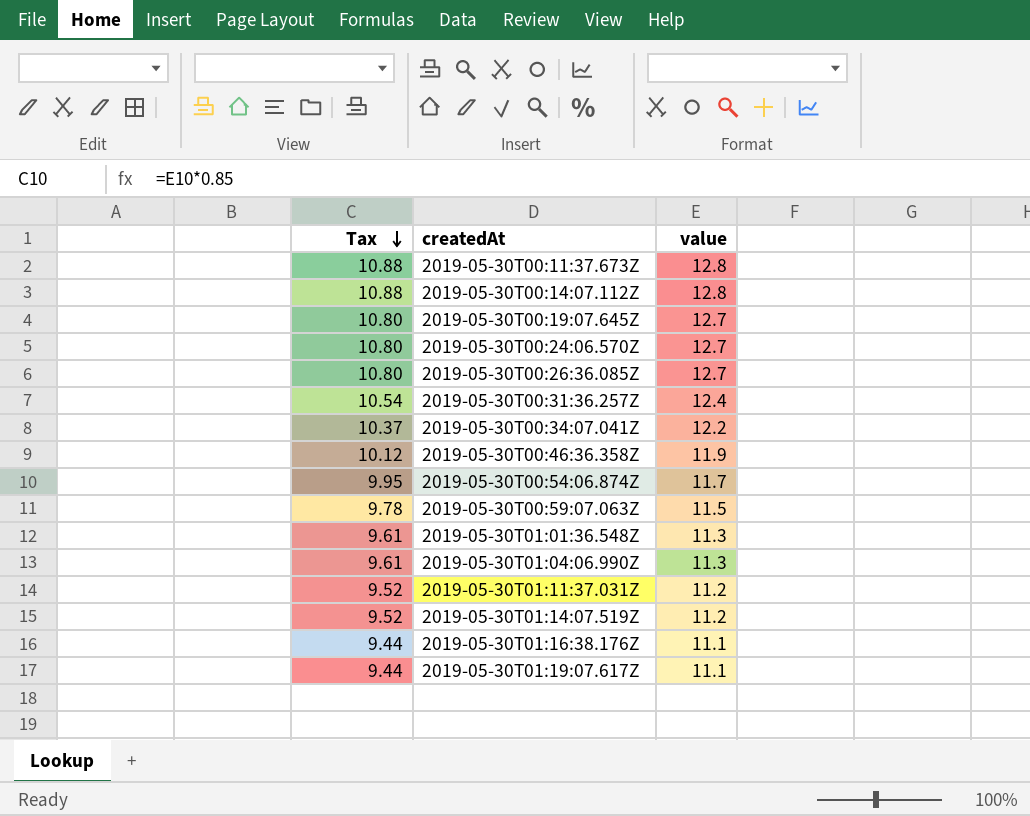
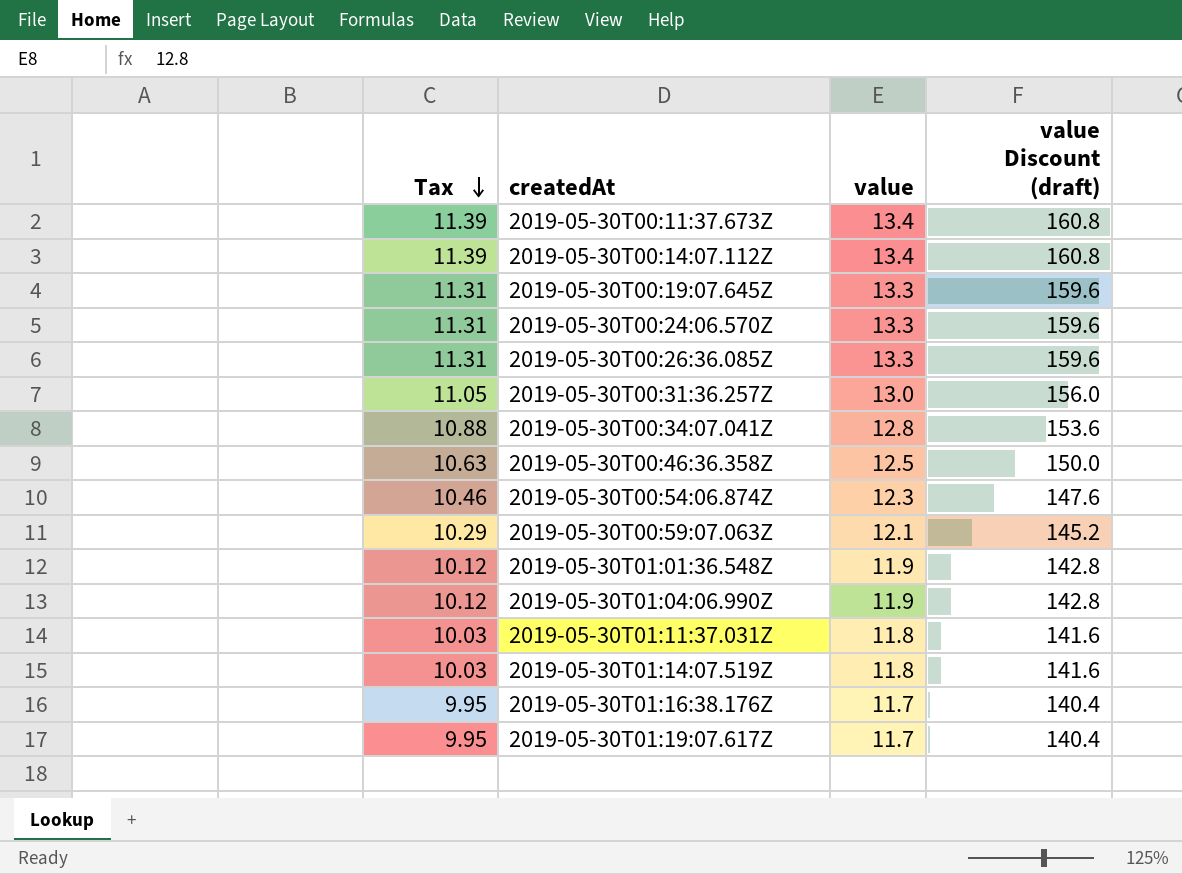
column value Discount (draft) | formula: none -> [value] * 12
2019-05-30T00:11:37.673Z | Tax: 10.88 -> 11.39
2019-05-30T00:11:37.673Z | value: 12.8 -> 13.4
2019-05-30T00:14:07.112Z | Tax: 10.88 -> 11.39
2019-05-30T00:14:07.112Z | value: 12.8 -> 13.4
2019-05-30T00:19:07.645Z | Tax: 10.80 -> 11.31
2019-05-30T00:19:07.645Z | value: 12.7 -> 13.3
2019-05-30T00:24:06.570Z | Tax: 10.80 -> 11.31
2019-05-30T00:24:06.570Z | value: 12.7 -> 13.3
2019-05-30T00:26:36.085Z | Tax: 10.80 -> 11.31
2019-05-30T00:26:36.085Z | value: 12.7 -> 13.3
2019-05-30T00:31:36.257Z | Tax: 10.54 -> 11.05
2019-05-30T00:31:36.257Z | value: 12.4 -> 13.0
2019-05-30T00:34:07.041Z | Tax: 10.37 -> 10.88
2019-05-30T00:34:07.041Z | value: 12.2 -> 12.8
2019-05-30T00:46:36.358Z | Tax: 10.12 -> 10.63
2019-05-30T00:46:36.358Z | value: 11.9 -> 12.5
2019-05-30T00:54:06.874Z | Tax: 9.95 -> 10.46
2019-05-30T00:54:06.874Z | value: 11.7 -> 12.3
2019-05-30T00:59:07.063Z | Tax: 9.78 -> 10.29
2019-05-30T00:59:07.063Z | value: 11.5 -> 12.1
2019-05-30T01:01:36.548Z | Tax: 9.61 -> 10.12
2019-05-30T01:01:36.548Z | value: 11.3 -> 11.9
2019-05-30T01:04:06.990Z | Tax: 9.61 -> 10.12
2019-05-30T01:04:06.990Z | value: 11.3 -> 11.9
2019-05-30T01:11:37.031Z | Tax: 9.52 -> 10.03
2019-05-30T01:11:37.031Z | value: 11.2 -> 11.8
2019-05-30T01:14:07.519Z | Tax: 9.52 -> 10.03
2019-05-30T01:14:07.519Z | value: 11.2 -> 11.8
2019-05-30T01:16:38.176Z | Tax: 9.44 -> 9.95
2019-05-30T01:16:38.176Z | value: 11.1 -> 11.7
2019-05-30T01:19:07.617Z | Tax: 9.44 -> 9.95
2019-05-30T01:19:07.617Z | value: 11.1 -> 11.7

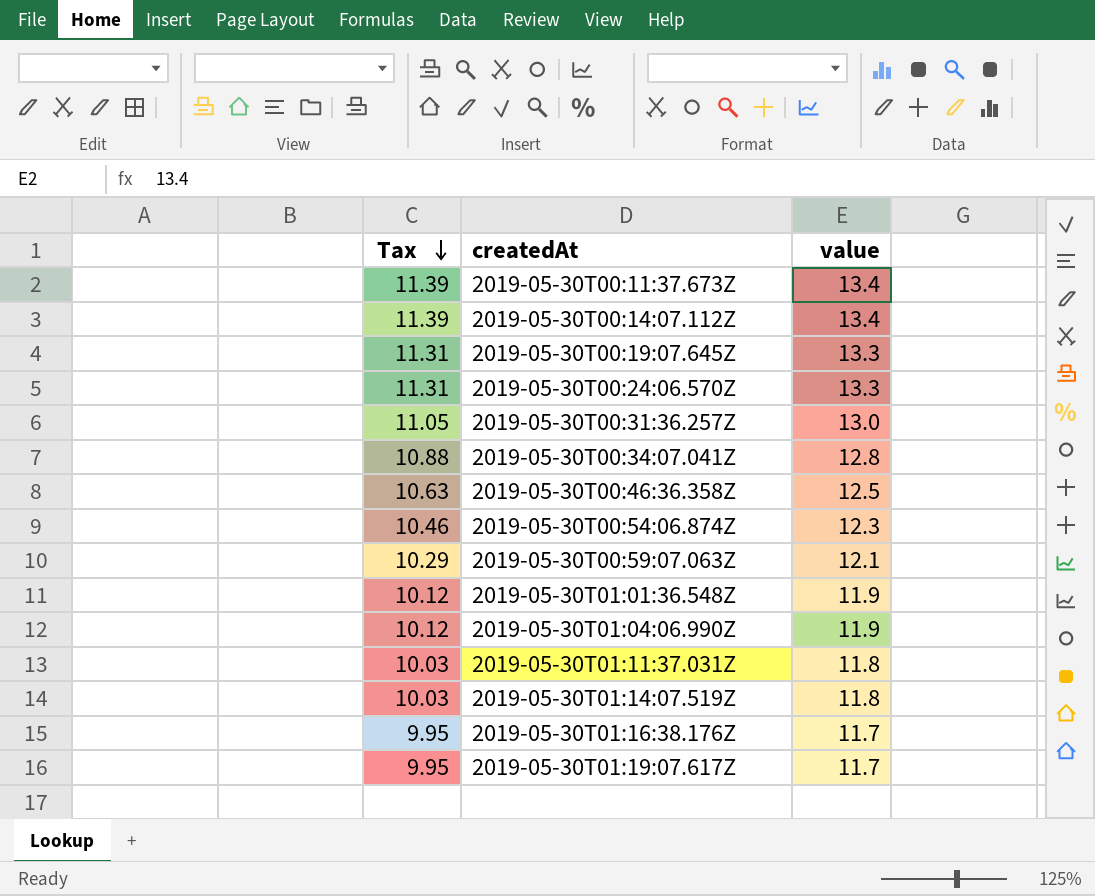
column value Discount (draft) | formula: [value] * 12 -> none
row 2019-05-30T00:26:36.085Z: 11.31 | 13.3 | 159.6 -> none

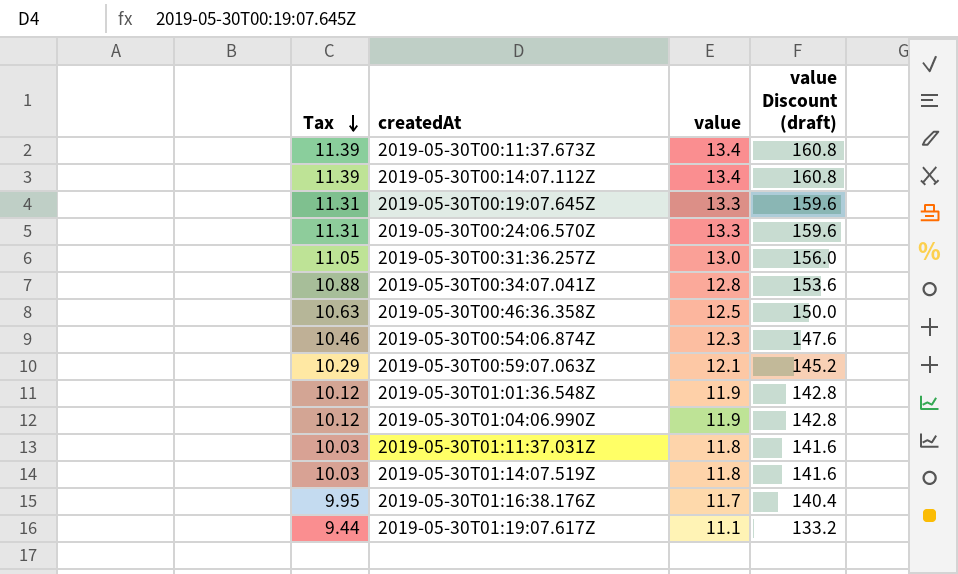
column value Discount (draft) | formula: none -> [value] * 12
2019-05-30T01:19:07.617Z | Tax: 9.95 -> 9.44
2019-05-30T01:19:07.617Z | value: 11.7 -> 11.1

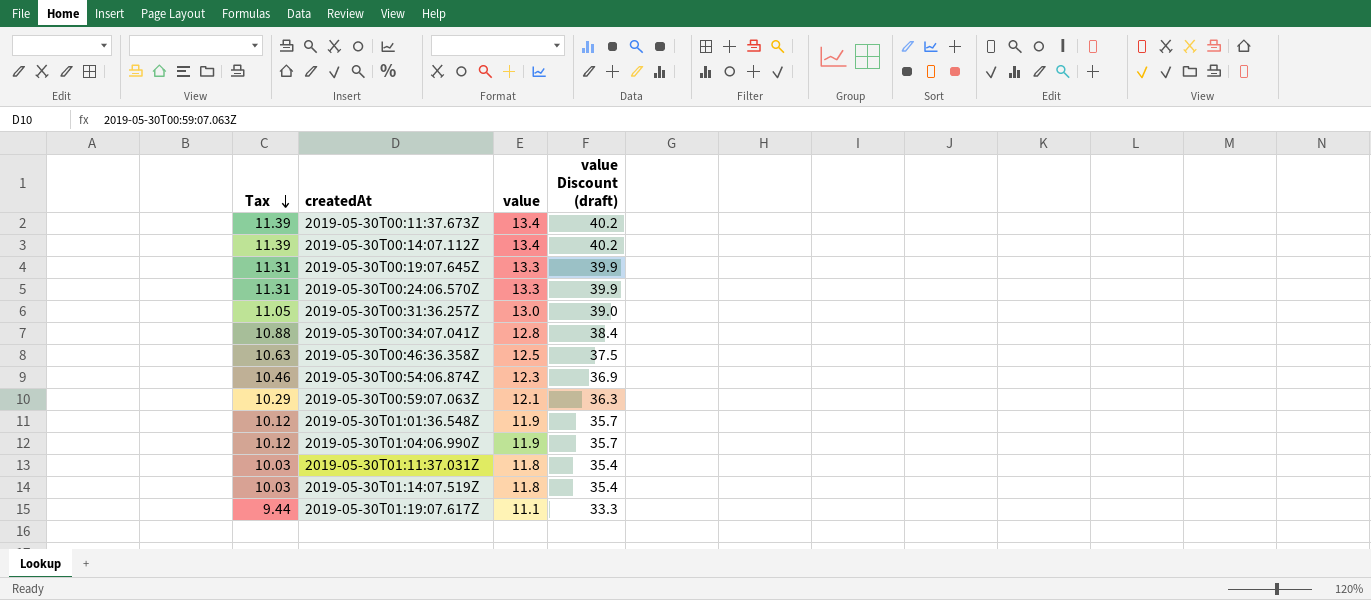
column value Discount (draft) | formula: [value] * 12 -> [value] * 3
row 2019-05-30T01:16:38.176Z: 9.95 | 11.7 | 140.4 -> none

